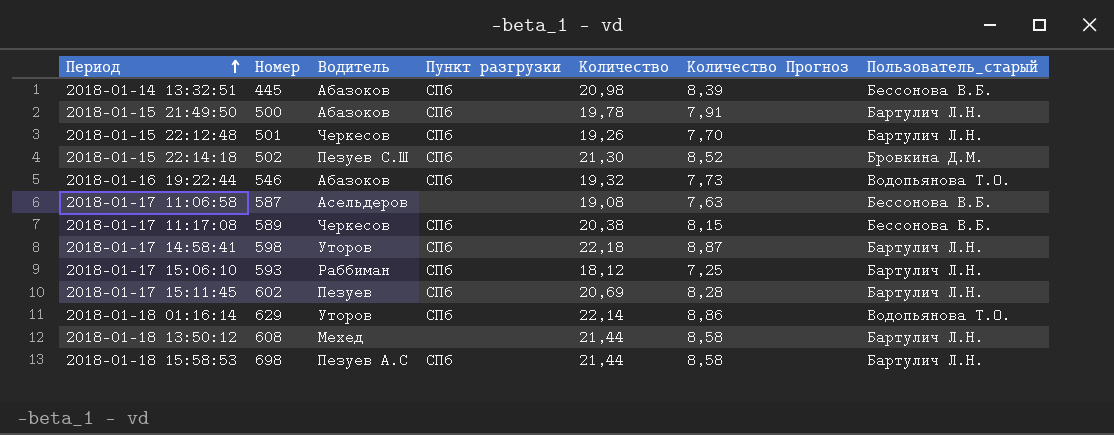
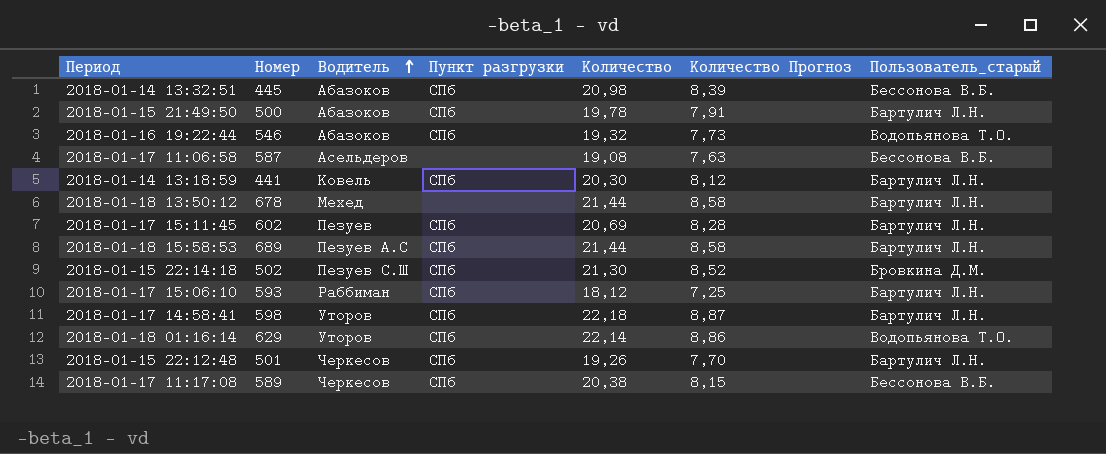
row order: Период ascending -> Водитель ascending
row 2018-01-14 13:18:59: none -> 441 | Ковель | СПб | 20,30 | 8,12 | Бартулич Л.Н.
2018-01-18 13:50:12 | Номер: 608 -> 678
2018-01-18 15:58:53 | Номер: 698 -> 689

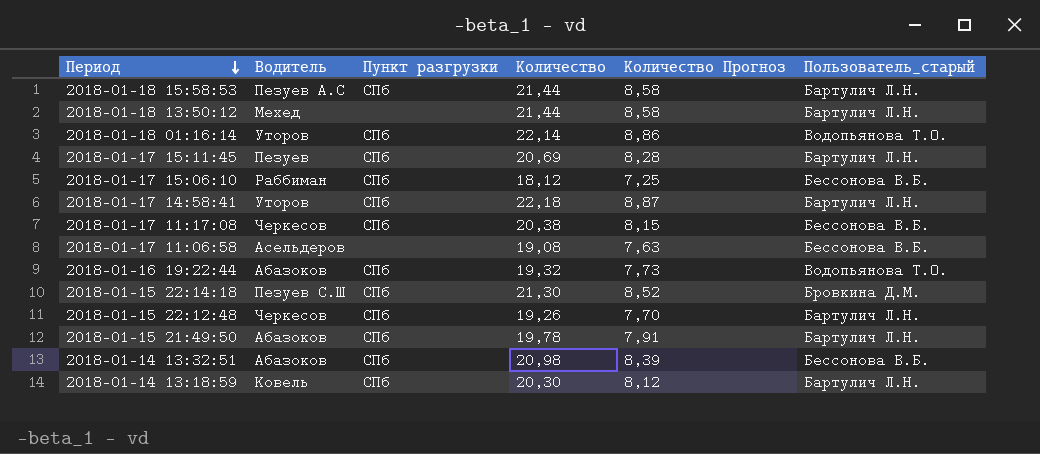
row order: Водитель ascending -> Период descending
column Номер | position: 2 -> none
2018-01-17 15:06:10 | Пользователь_старый: Бартулич Л.Н. -> Бессонова В.Б.

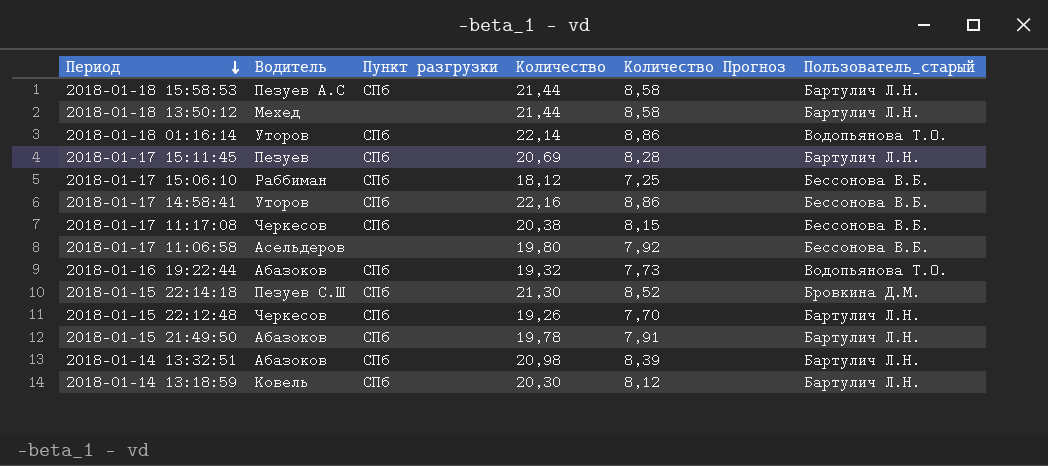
2018-01-17 14:58:41 | Количество: 22,18 -> 22,16
2018-01-17 14:58:41 | Количество Прогноз: 8,87 -> 8,86
2018-01-17 14:58:41 | Пользователь_старый: Бартулич Л.Н. -> Бессонова В.Б.
2018-01-17 11:06:58 | Количество: 19,08 -> 19,80
2018-01-17 11:06:58 | Количество Прогноз: 7,63 -> 7,92
2018-01-14 13:32:51 | Пользователь_старый: Бессонова В.Б. -> Бартулич Л.Н.

